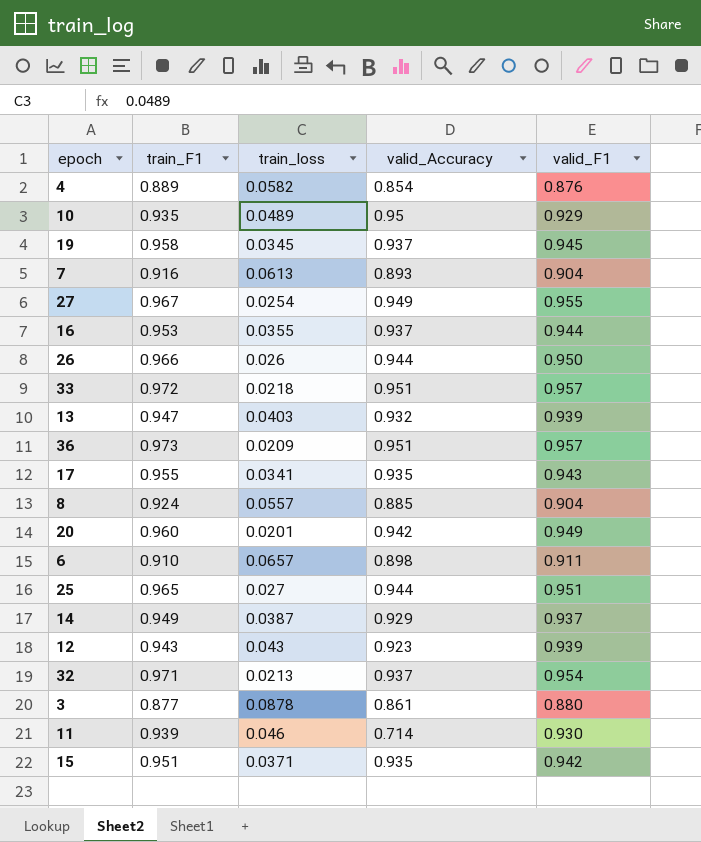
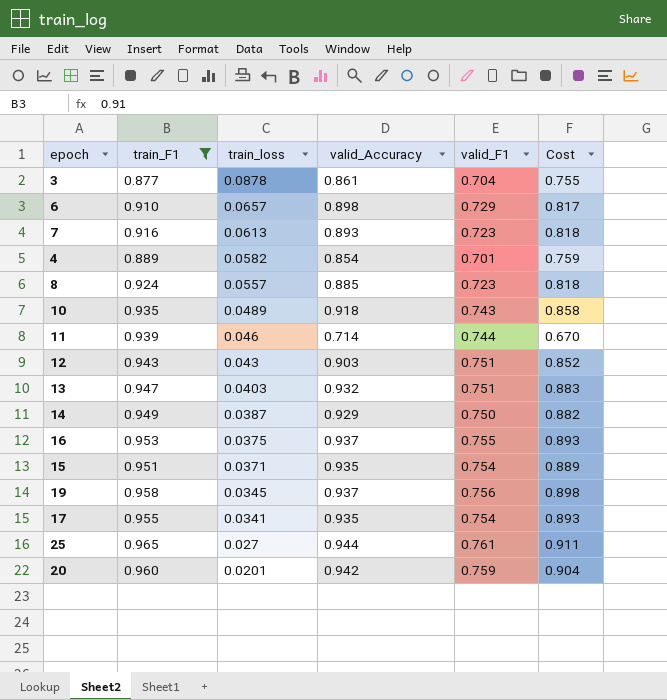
filter: none -> train_F1 <= 0.965
row order: none -> train_loss descending
column Cost | formula: none -> [train_F1] * [valid_Accuracy]
3 | valid_F1: 0.880 -> 0.704
6 | valid_F1: 0.911 -> 0.729
7 | valid_F1: 0.904 -> 0.723
4 | valid_F1: 0.876 -> 0.701
8 | valid_F1: 0.904 -> 0.723
10 | valid_Accuracy: 0.95 -> 0.918
10 | valid_F1: 0.929 -> 0.743
11 | valid_F1: 0.930 -> 0.744
12 | valid_Accuracy: 0.923 -> 0.903
12 | valid_F1: 0.939 -> 0.751
13 | valid_F1: 0.939 -> 0.751
14 | valid_F1: 0.937 -> 0.750
16 | train_loss: 0.0355 -> 0.0375
16 | valid_F1: 0.944 -> 0.755
15 | valid_F1: 0.942 -> 0.754
19 | valid_F1: 0.945 -> 0.756
17 | valid_F1: 0.943 -> 0.754
25 | valid_F1: 0.951 -> 0.761
20 | valid_F1: 0.949 -> 0.759

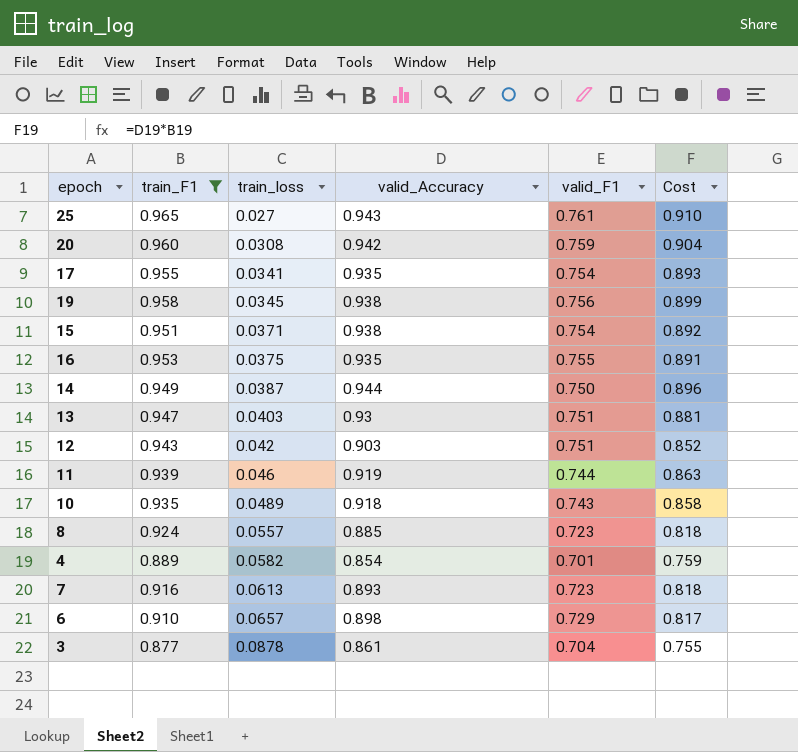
row order: train_loss descending -> train_loss ascending
25 | valid_Accuracy: 0.944 -> 0.943
25 | Cost: 0.911 -> 0.910
20 | train_loss: 0.0201 -> 0.0308
19 | valid_Accuracy: 0.937 -> 0.938
19 | Cost: 0.898 -> 0.899
15 | valid_Accuracy: 0.935 -> 0.938
15 | Cost: 0.889 -> 0.892
16 | valid_Accuracy: 0.937 -> 0.935
16 | Cost: 0.893 -> 0.891
14 | valid_Accuracy: 0.929 -> 0.944
14 | Cost: 0.882 -> 0.896
13 | valid_Accuracy: 0.932 -> 0.93
13 | Cost: 0.883 -> 0.881
12 | train_loss: 0.043 -> 0.042
11 | valid_Accuracy: 0.714 -> 0.919
11 | Cost: 0.670 -> 0.863

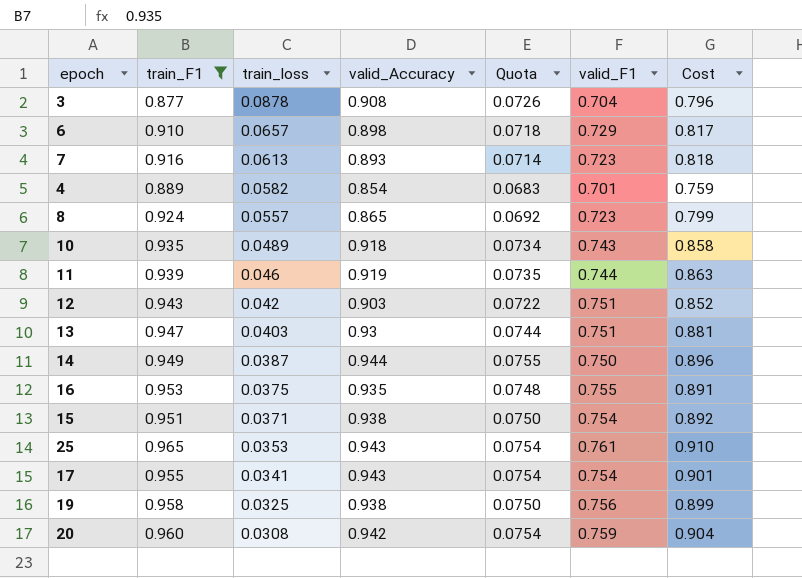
row order: train_loss ascending -> train_loss descending
column Quota | formula: none -> [valid_Accuracy] * 0.08
3 | valid_Accuracy: 0.861 -> 0.908
3 | Cost: 0.755 -> 0.796
8 | valid_Accuracy: 0.885 -> 0.865
8 | Cost: 0.818 -> 0.799
25 | train_loss: 0.027 -> 0.0353
17 | valid_Accuracy: 0.935 -> 0.943
17 | Cost: 0.893 -> 0.901
19 | train_loss: 0.0345 -> 0.0325

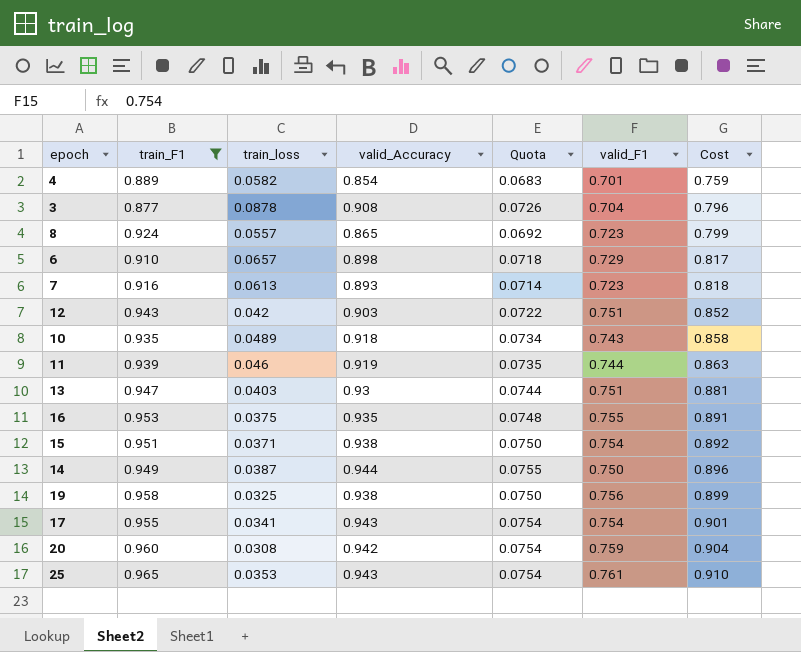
row order: train_loss descending -> Cost ascending

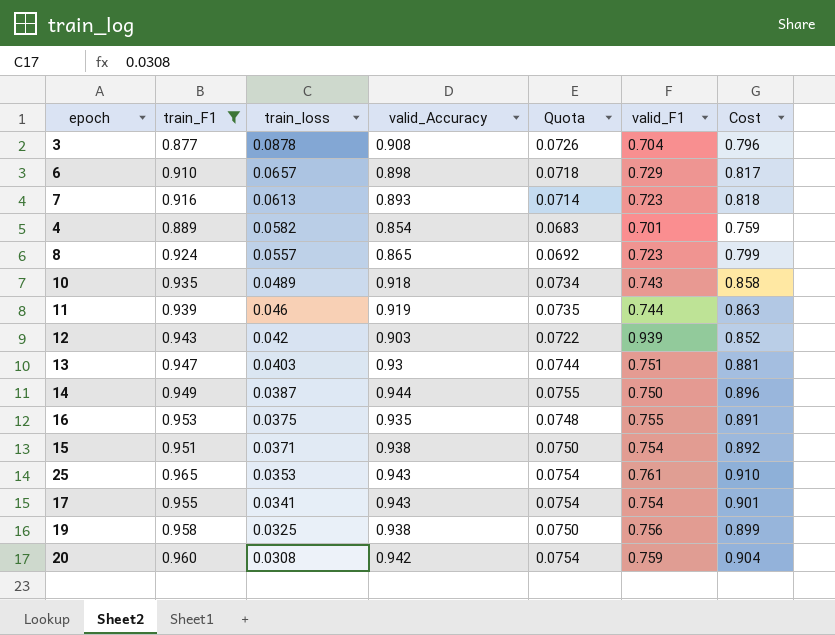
row order: Cost ascending -> train_loss descending
12 | valid_F1: 0.751 -> 0.939

